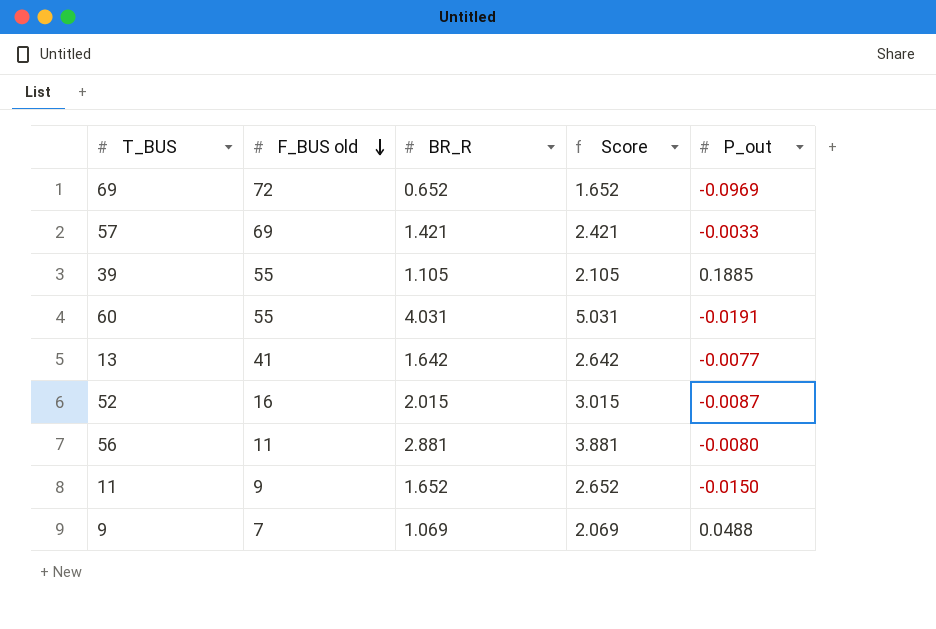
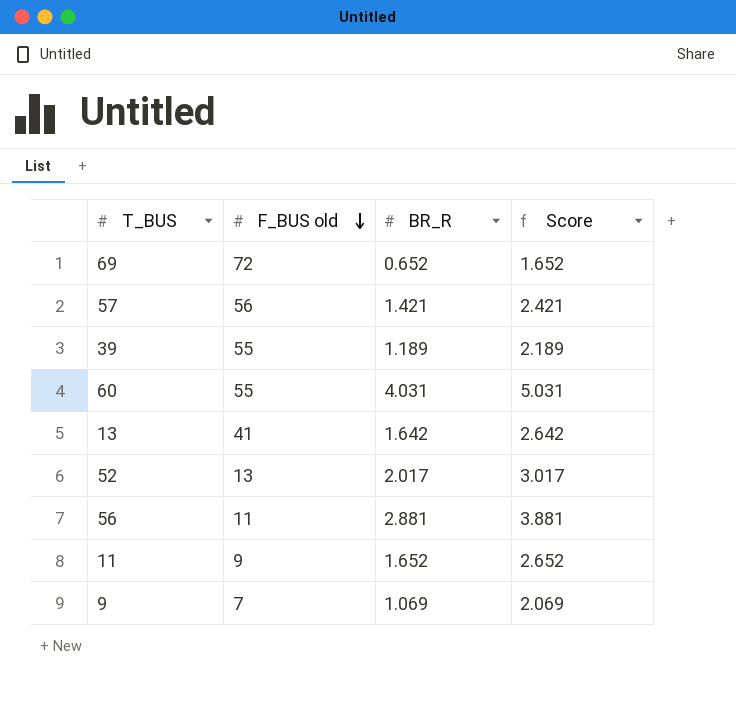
column P_out | position: 5 -> none
57 | F_BUS old: 69 -> 56
39 | BR_R: 1.105 -> 1.189
39 | Score: 2.105 -> 2.189
52 | F_BUS old: 16 -> 13
52 | BR_R: 2.015 -> 2.017
52 | Score: 3.015 -> 3.017

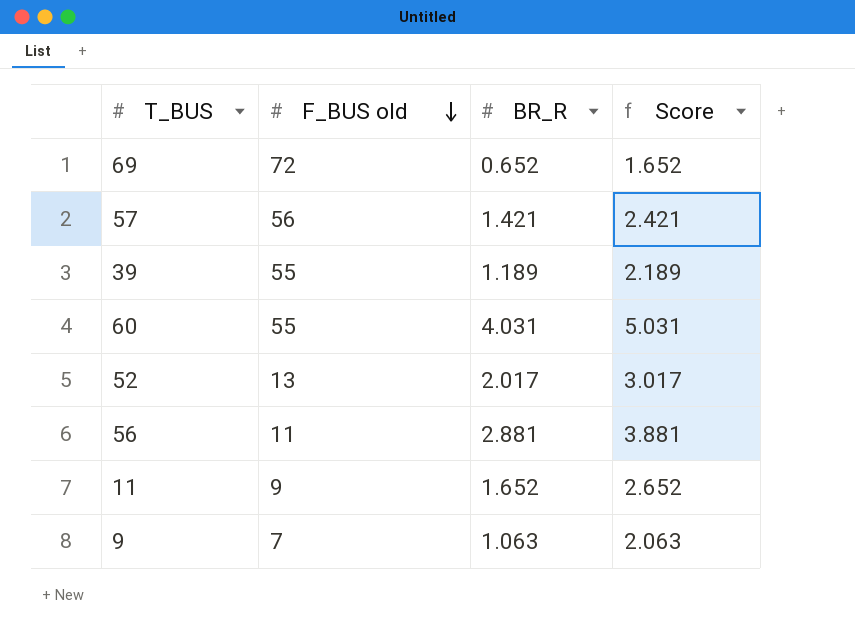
row 13: 41 | 1.642 | 2.642 -> none
9 | BR_R: 1.069 -> 1.063
9 | Score: 2.069 -> 2.063

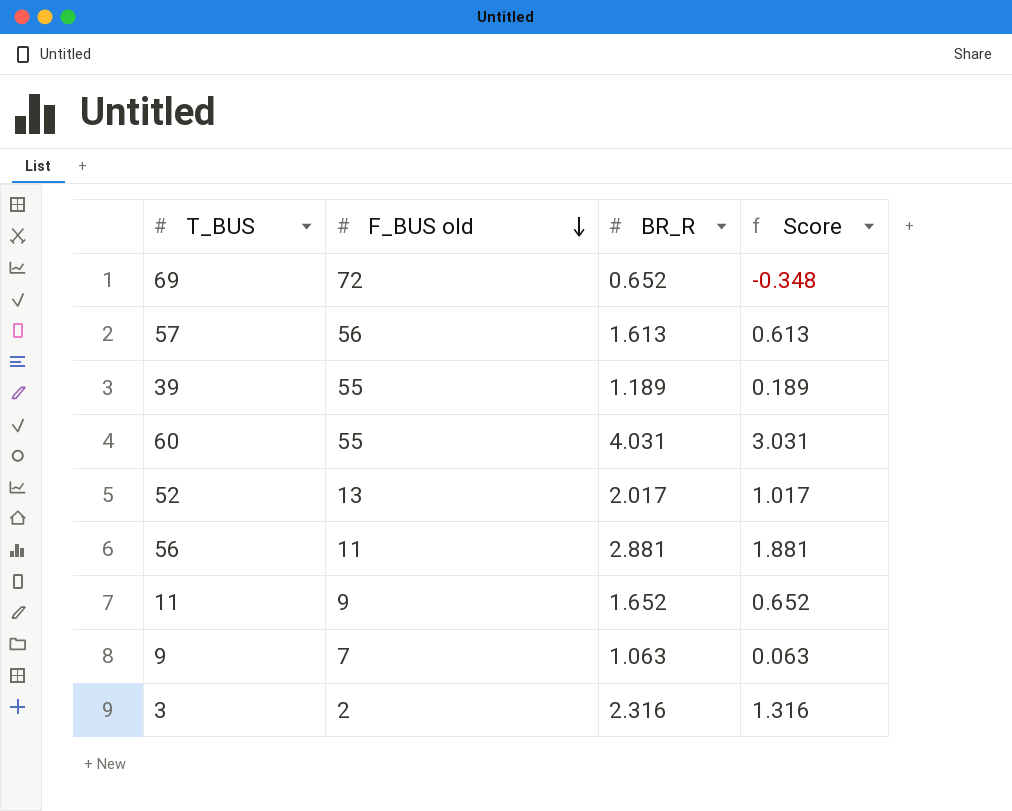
column Score | formula: [BR_R] + 1 -> [BR_R] - 1
57 | BR_R: 1.421 -> 1.613
row 3: none -> 2 | 2.316 | 1.316

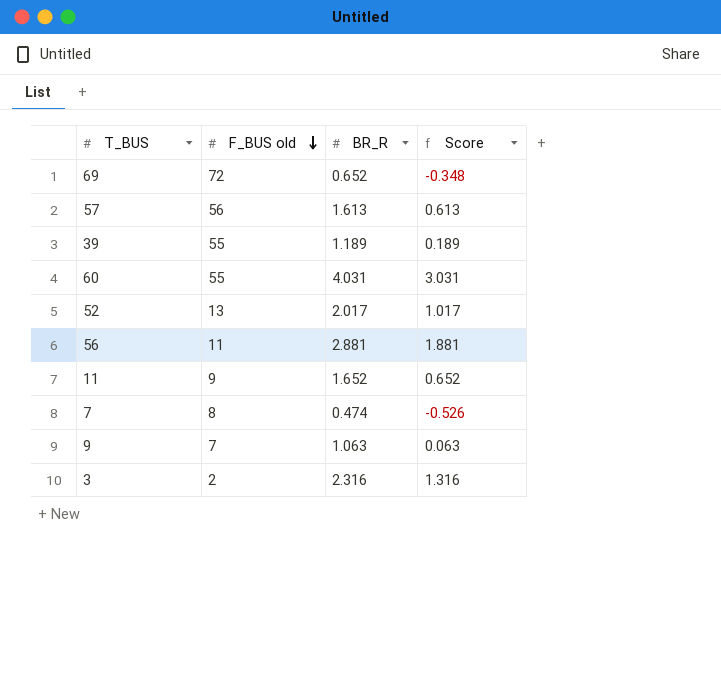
row 7: none -> 8 | 0.474 | -0.526

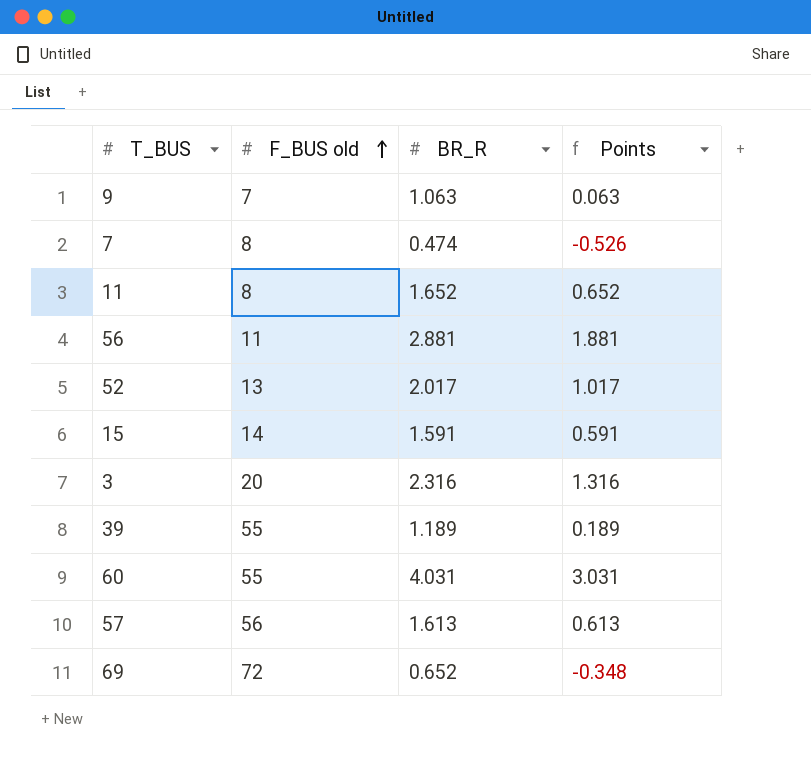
row order: F_BUS old descending -> F_BUS old ascending
column name: Score -> Points
11 | F_BUS old: 9 -> 8
row 15: none -> 14 | 1.591 | 0.591
3 | F_BUS old: 2 -> 20

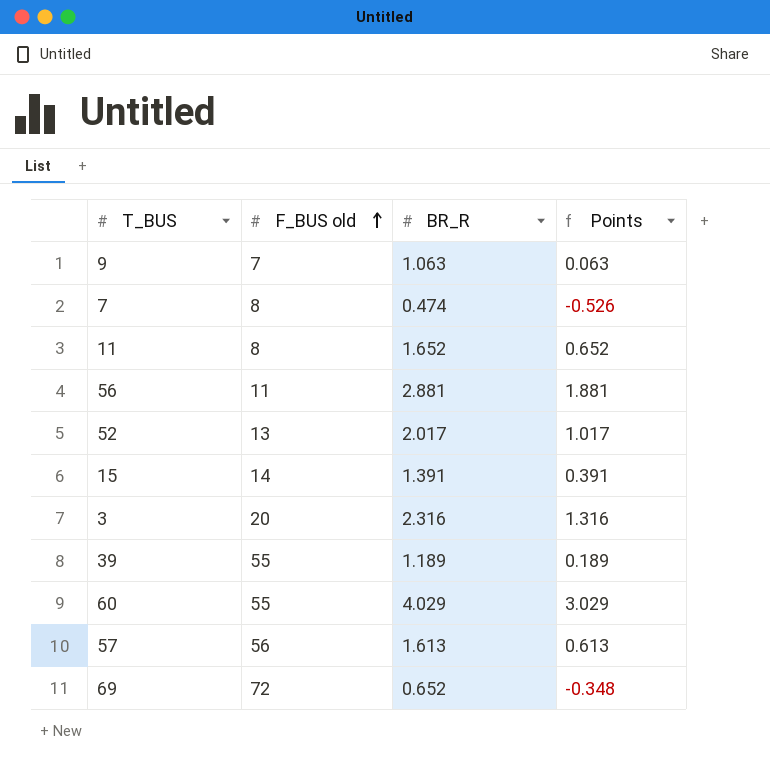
15 | BR_R: 1.591 -> 1.391
15 | Points: 0.591 -> 0.391
60 | BR_R: 4.031 -> 4.029
60 | Points: 3.031 -> 3.029

